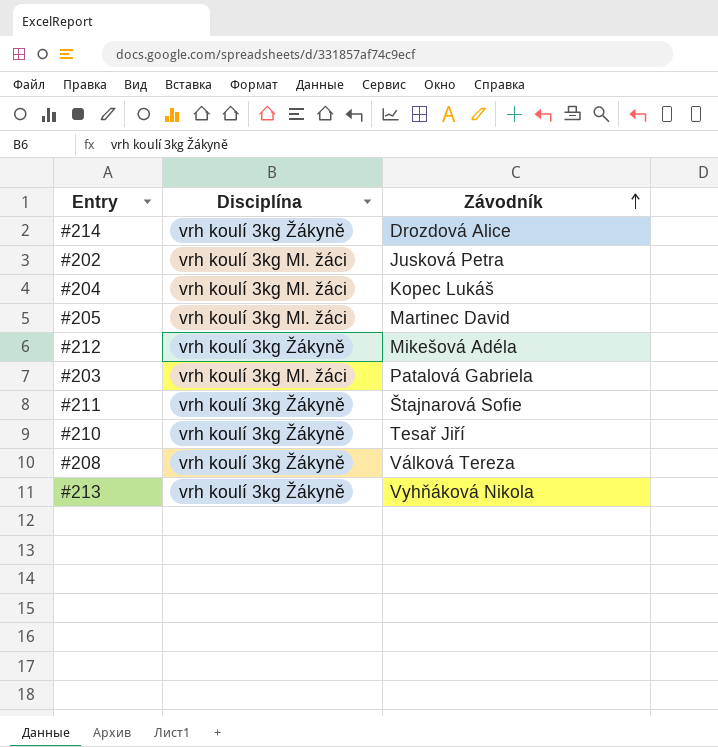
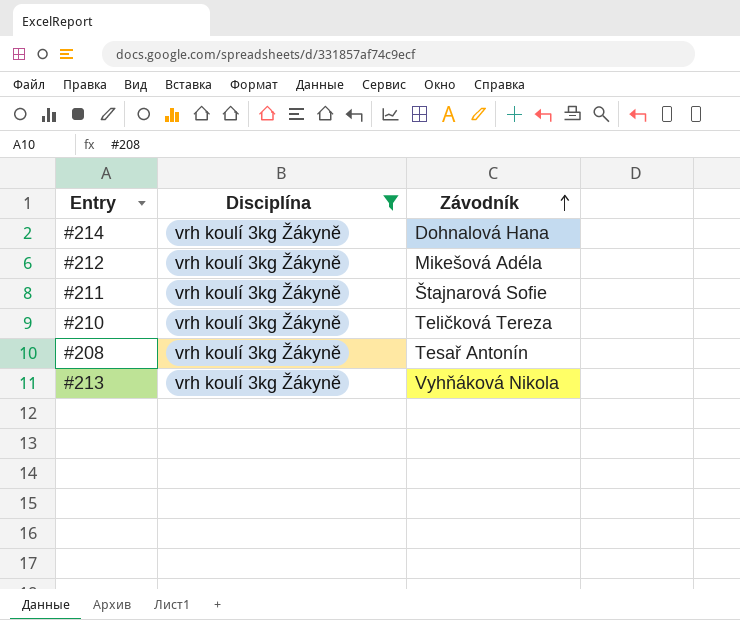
filter: none -> Disciplína = vrh koulí 3kg Žákyně
#214 | Závodník: Drozdová Alice -> Dohnalová Hana
#210 | Závodník: Tesař Jiří -> Teličková Tereza
#208 | Závodník: Válková Tereza -> Tesař Antonín

